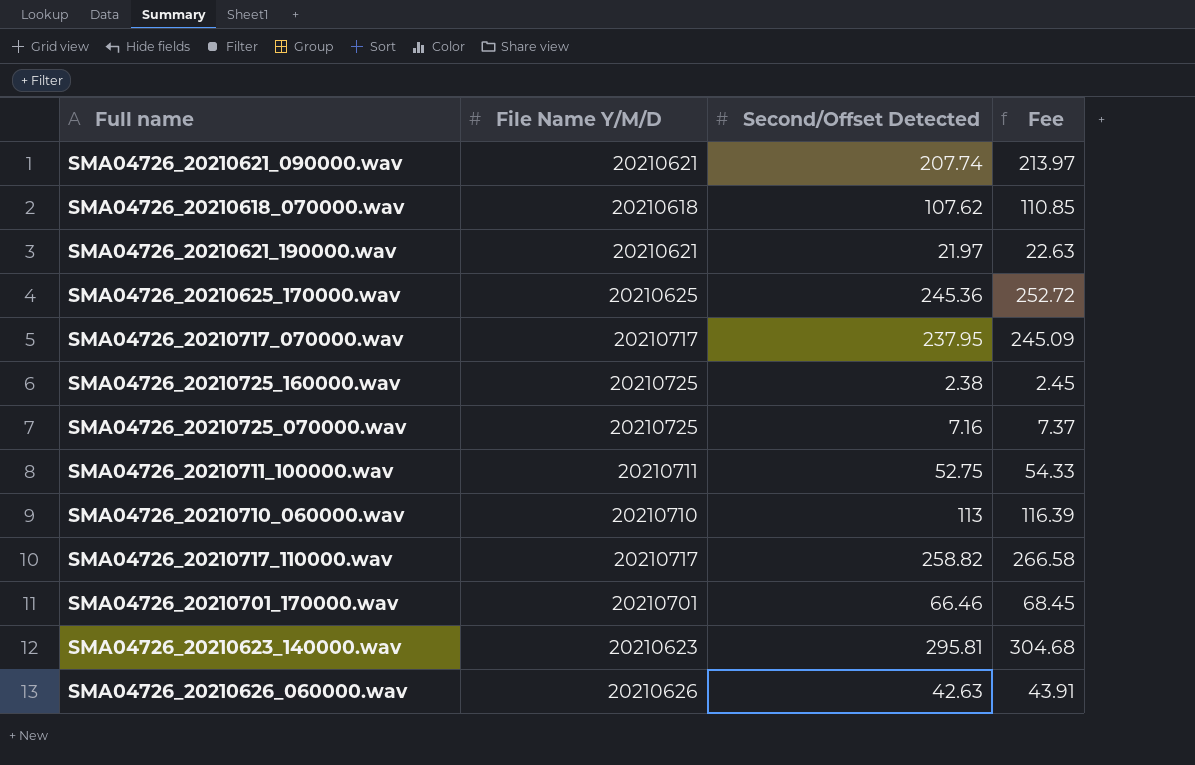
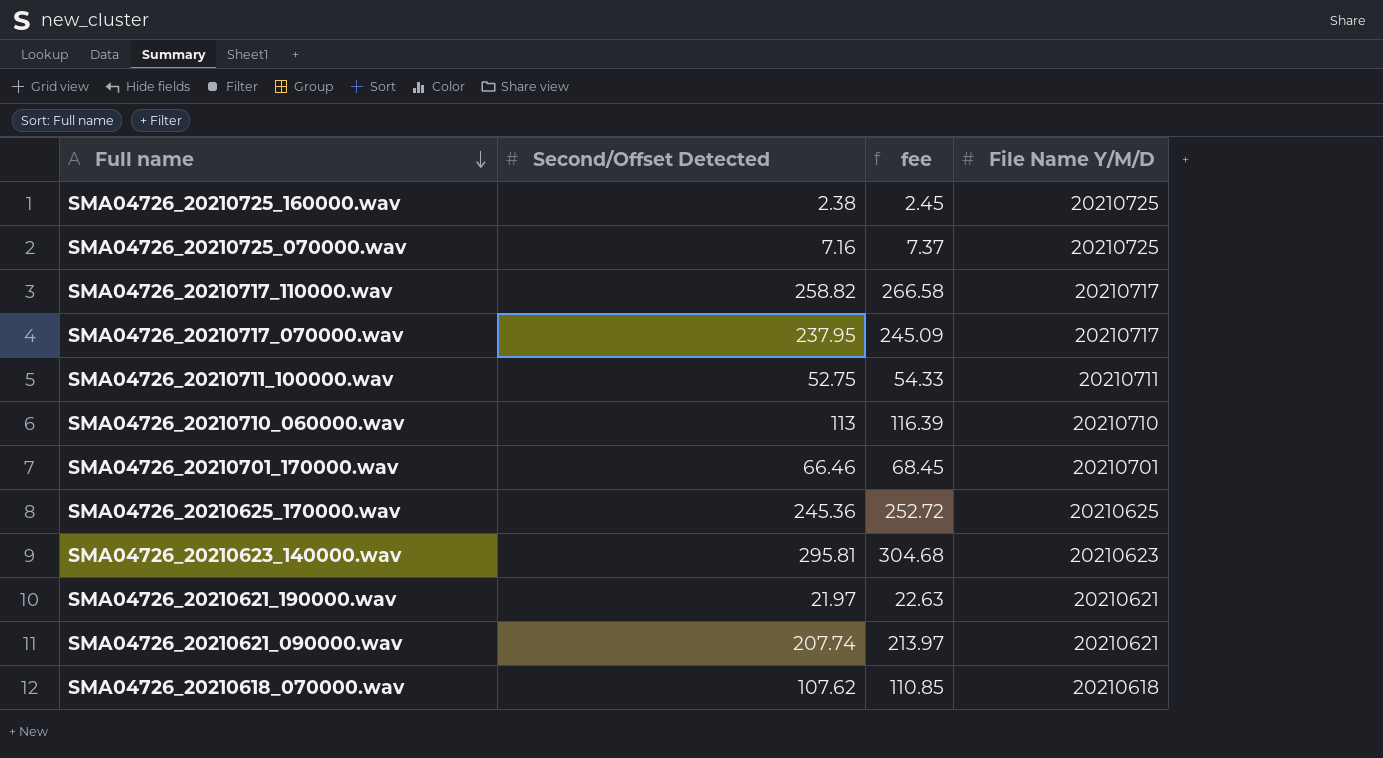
row order: none -> Full name descending
column name: Fee -> fee
column File Name Y/M/D | position: 2 -> 4
row SMA04726_20210626_060000.wav: 20210626 | 42.63 | 43.91 -> none

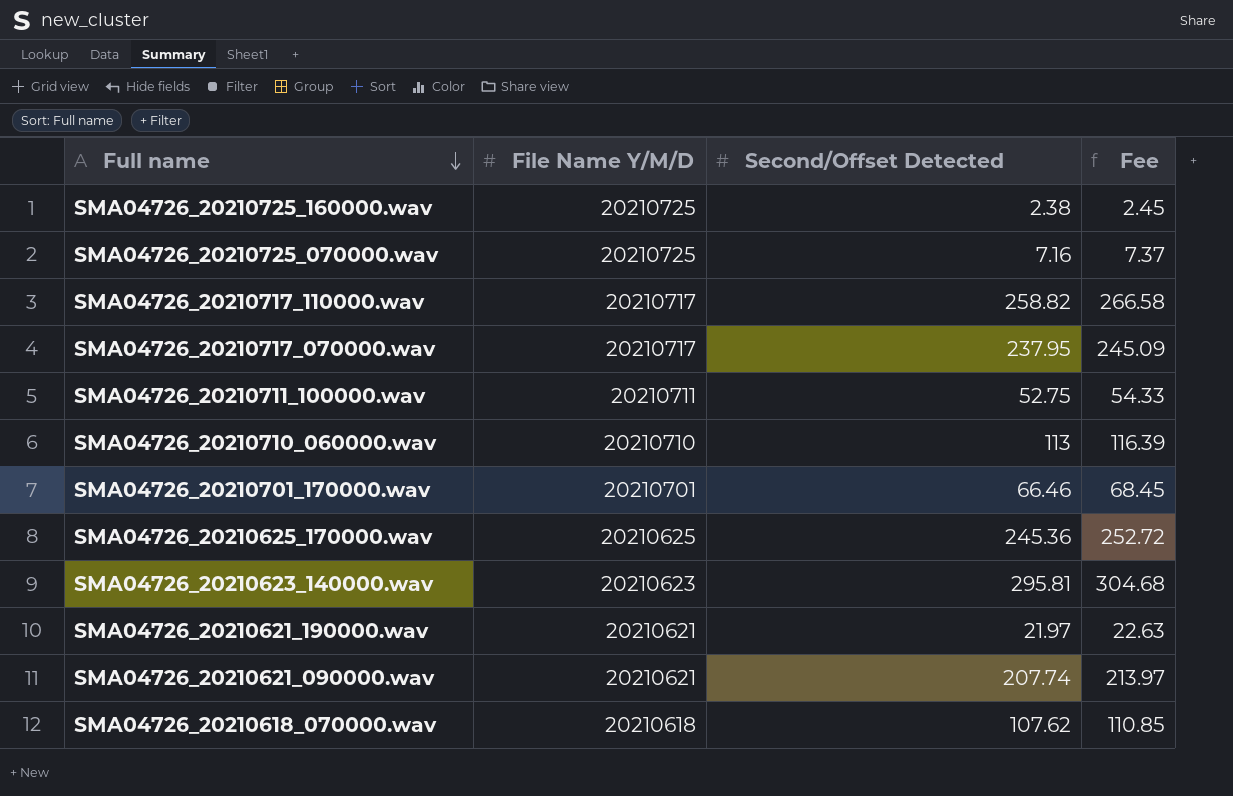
column File Name Y/M/D | position: 4 -> 2
column name: fee -> Fee

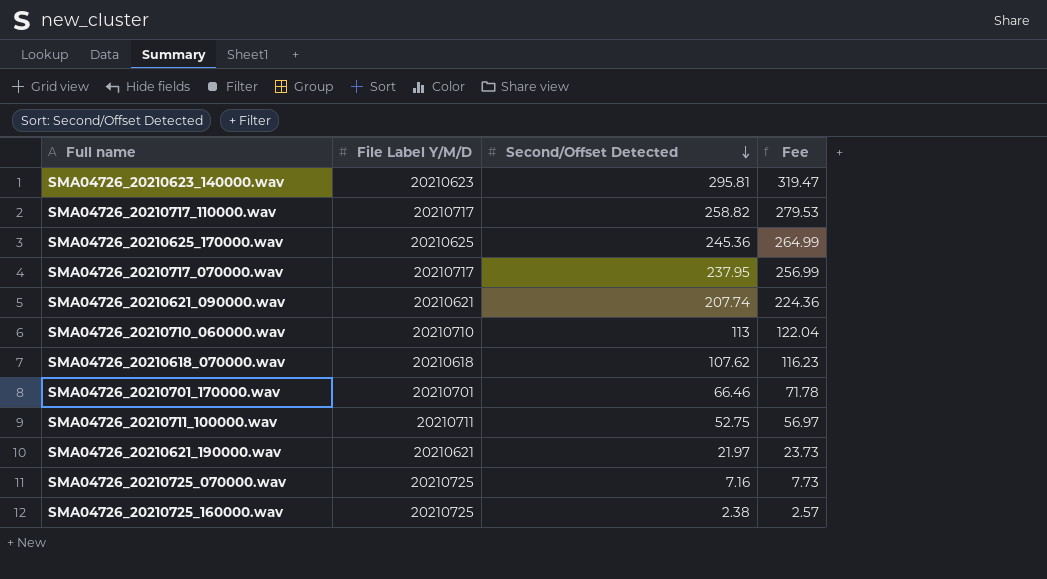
row order: Full name descending -> Second/Offset Detected descending
column name: File Name Y/M/D -> File Label Y/M/D
column Fee | formula: [Second/Offset Detected] * 1.03 -> [Second/Offset Detected] * 1.08

